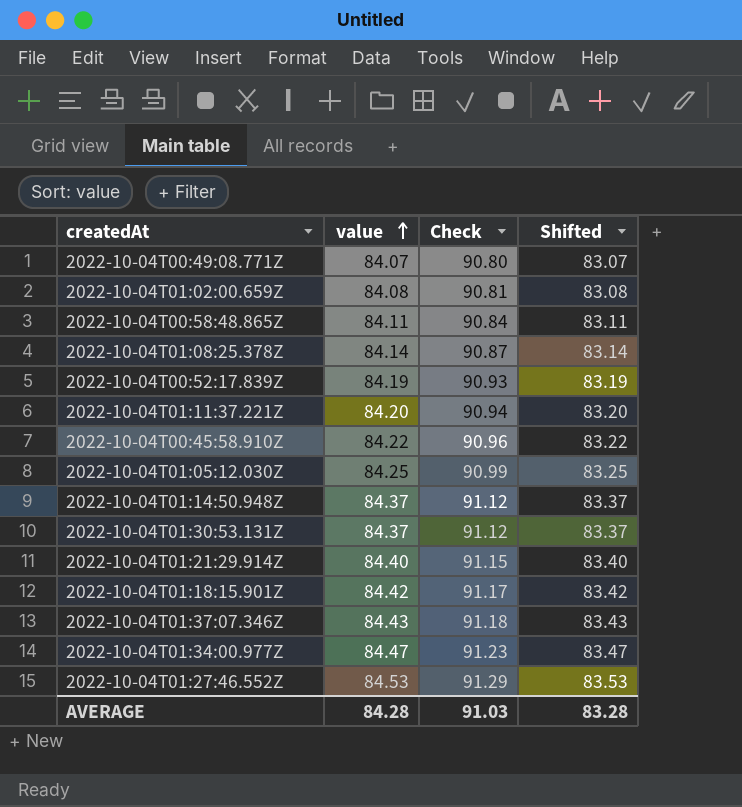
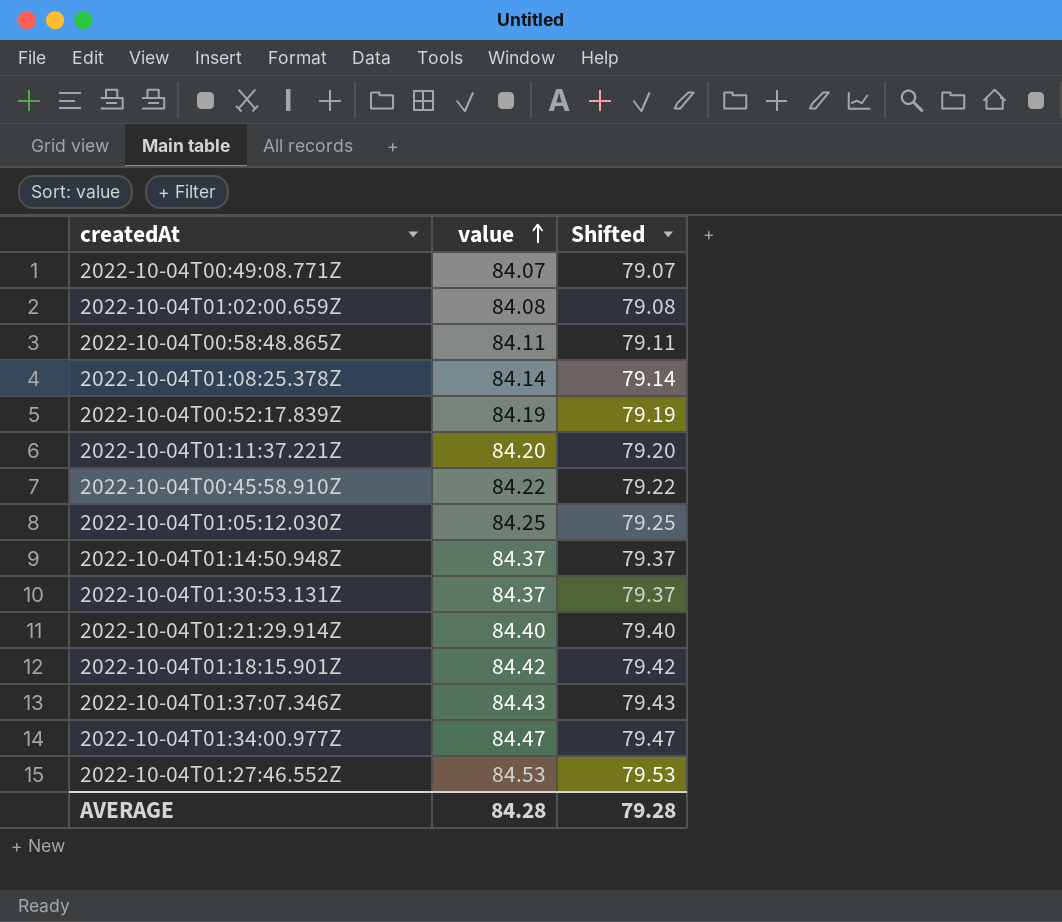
column Check | formula: [value] * 1.08 -> none
column Shifted | formula: [value] - 1 -> [value] - 5
AVERAGE | Shifted: 83.28 -> 79.28

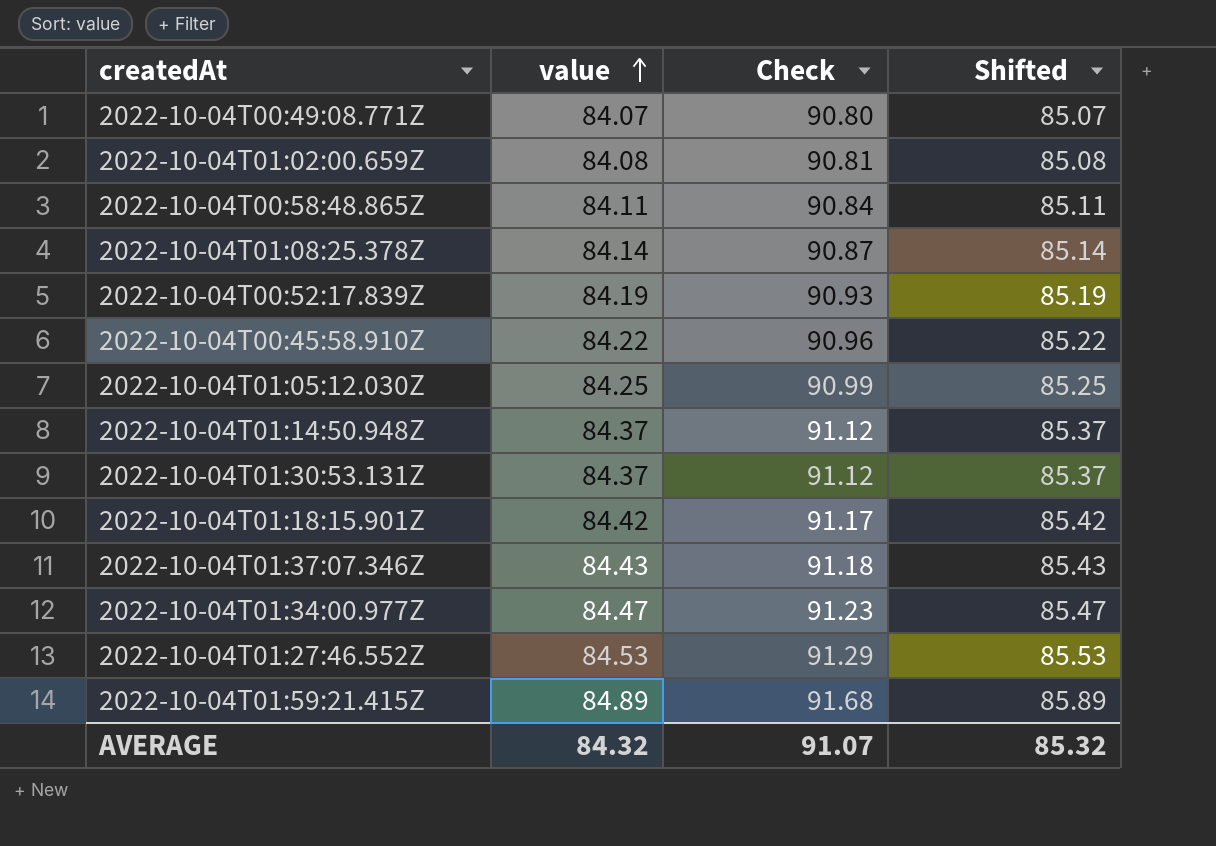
column Check | formula: none -> [value] * 1.08
column Shifted | formula: [value] - 5 -> [value] + 1
row 2022-10-04T01:11:37.221Z: 84.20 | 79.20 -> none
row 2022-10-04T01:21:29.914Z: 84.40 | 79.40 -> none
row 2022-10-04T01:59:21.415Z: none -> 84.89 | 91.68 | 85.89
AVERAGE | value: 84.28 -> 84.32
AVERAGE | Shifted: 79.28 -> 85.32

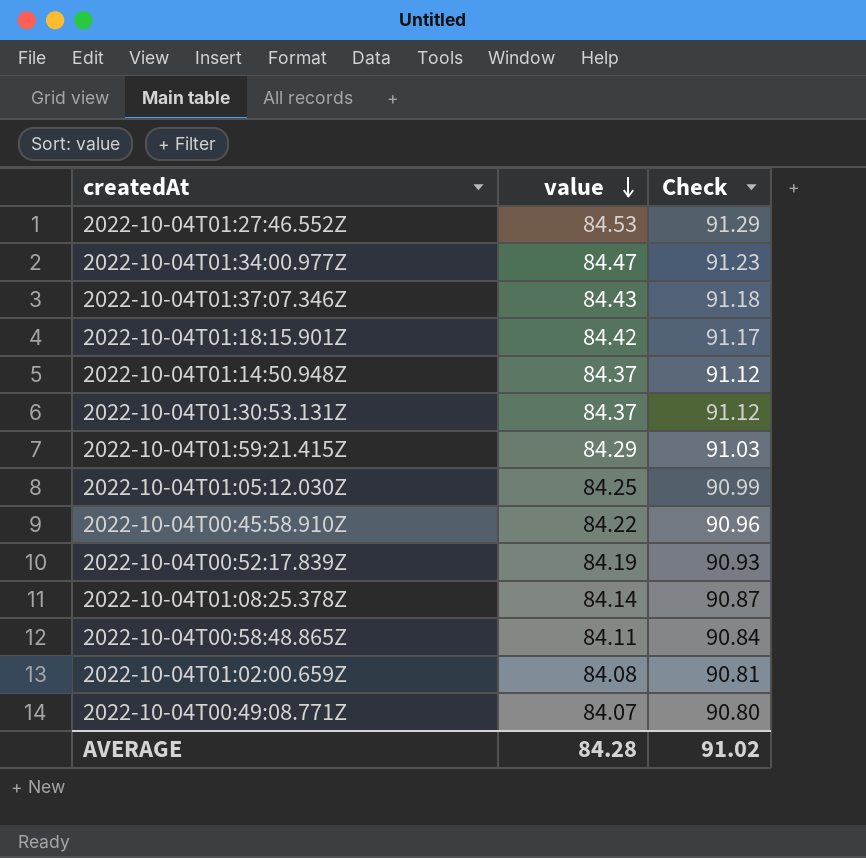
row order: value ascending -> value descending
column Shifted | formula: [value] + 1 -> none
2022-10-04T01:59:21.415Z | value: 84.89 -> 84.29
2022-10-04T01:59:21.415Z | Check: 91.68 -> 91.03
AVERAGE | value: 84.32 -> 84.28
AVERAGE | Check: 91.07 -> 91.02

